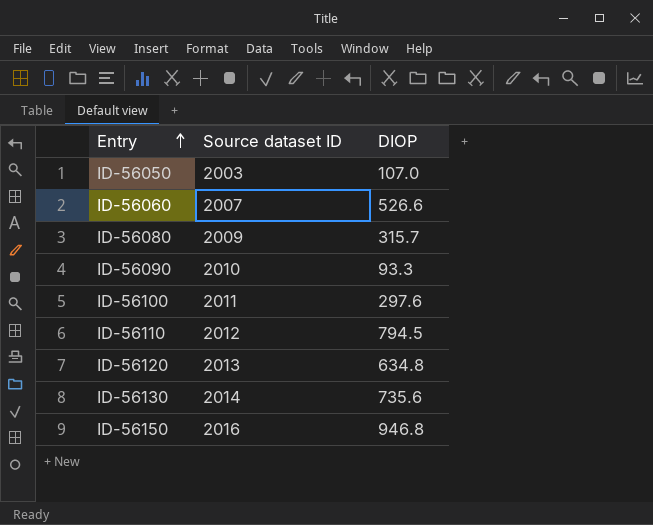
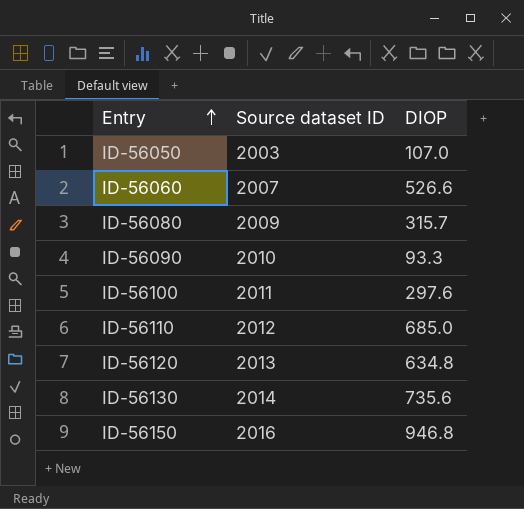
ID-56110 | DIOP: 794.5 -> 685.0

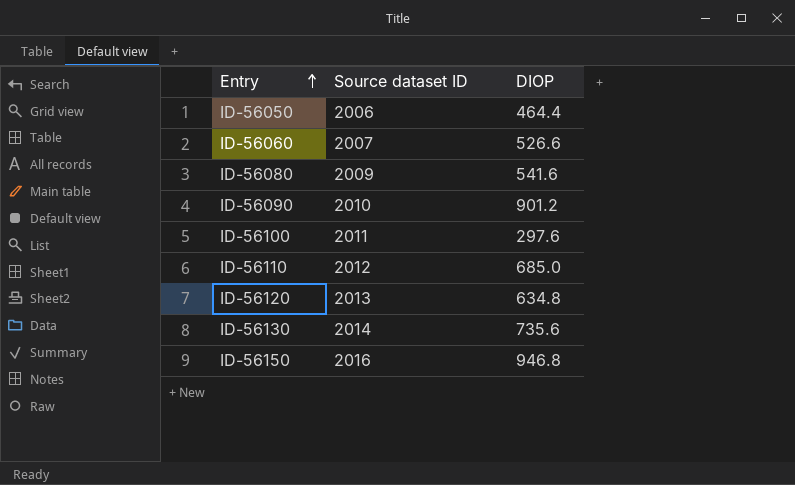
ID-56050 | Source dataset ID: 2003 -> 2006
ID-56050 | DIOP: 107.0 -> 464.4
ID-56080 | DIOP: 315.7 -> 541.6
ID-56090 | DIOP: 93.3 -> 901.2

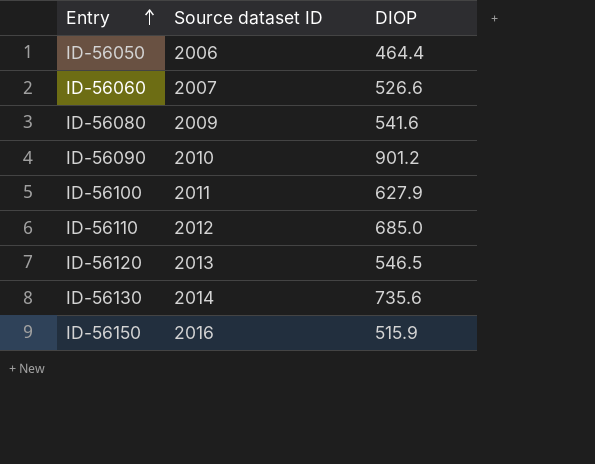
ID-56100 | DIOP: 297.6 -> 627.9
ID-56120 | DIOP: 634.8 -> 546.5
ID-56150 | DIOP: 946.8 -> 515.9

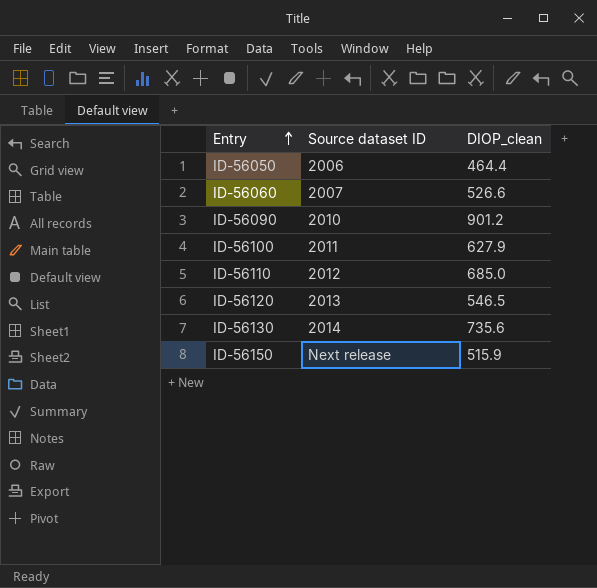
column name: DIOP -> DIOP_clean
row ID-56080: 2009 | 541.6 -> none
ID-56150 | Source dataset ID: 2016 -> Next release

